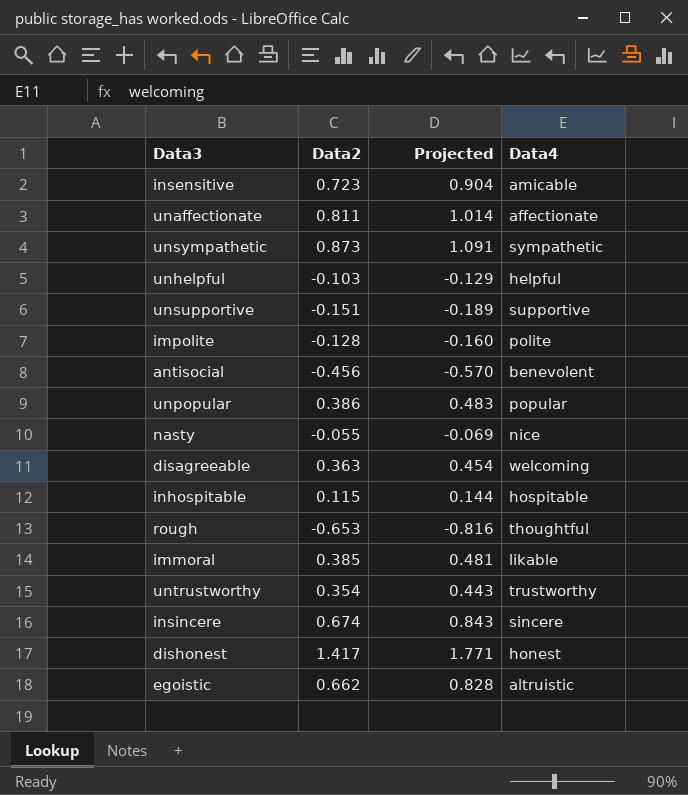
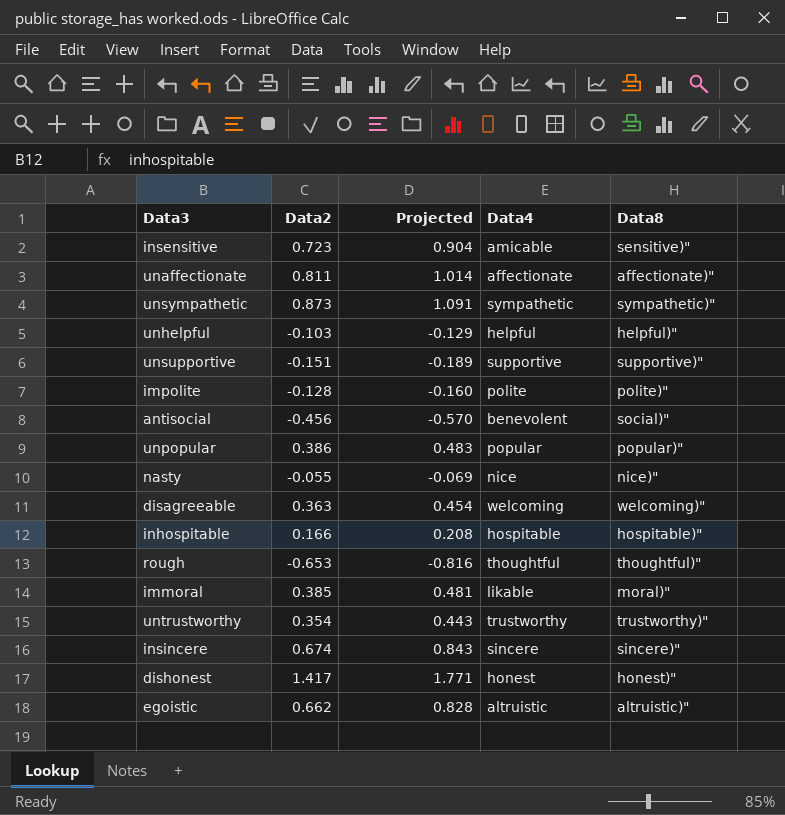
column Data8 | position: none -> 5
inhospitable | Data2: 0.115 -> 0.166
inhospitable | Projected: 0.144 -> 0.208

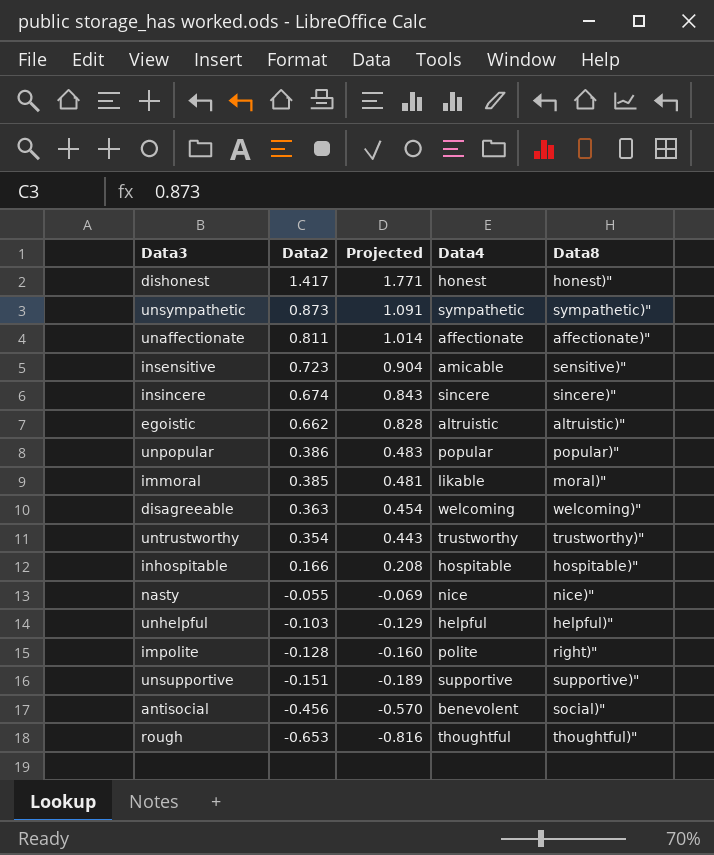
row order: none -> Data2 descending
impolite | Data8: polite)" -> right)"

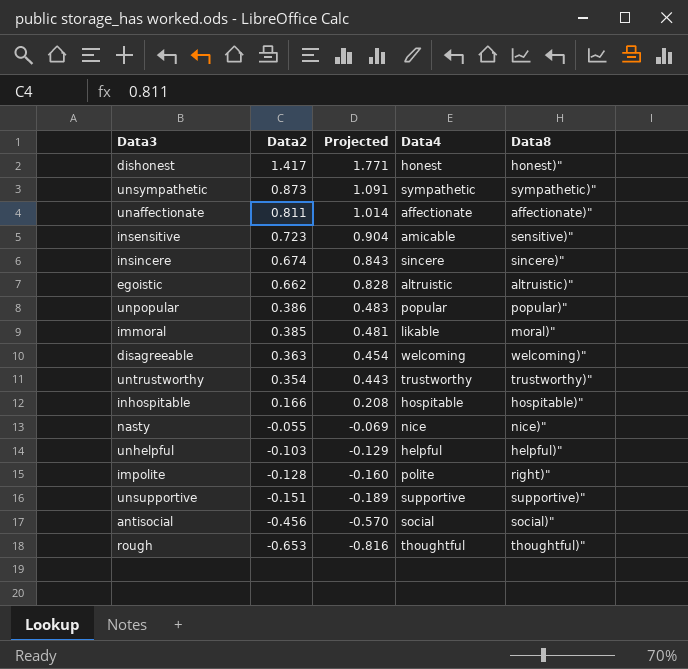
antisocial | Data4: benevolent -> social

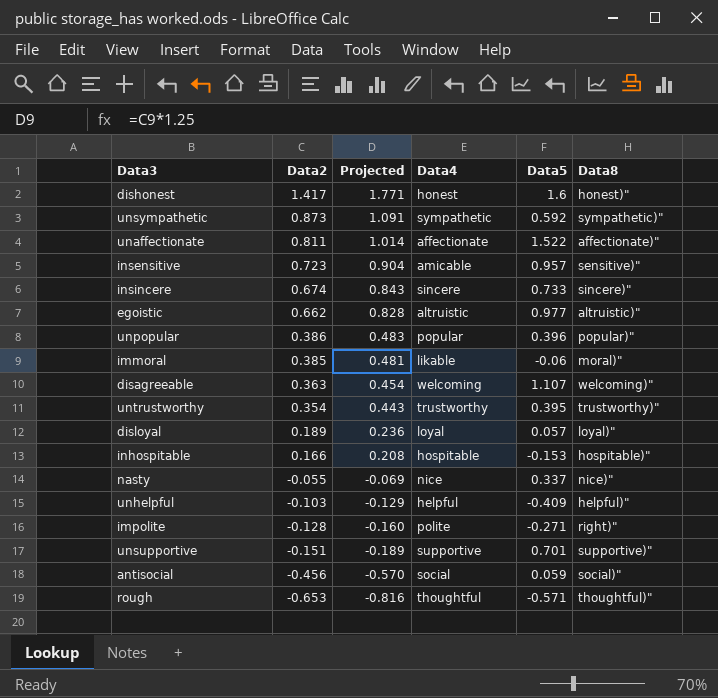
column Data5 | position: none -> 5
row disloyal: none -> 0.189 | 0.236 | loyal | 0.057 | loyal)"

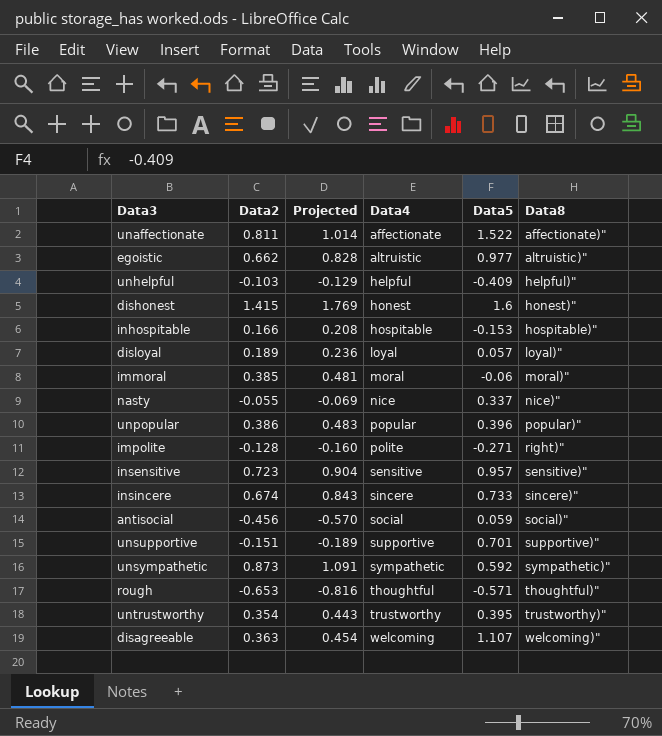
row order: Data2 descending -> Data8 ascending
dishonest | Data2: 1.417 -> 1.415
dishonest | Projected: 1.771 -> 1.769
immoral | Data4: likable -> moral
insensitive | Data4: amicable -> sensitive

